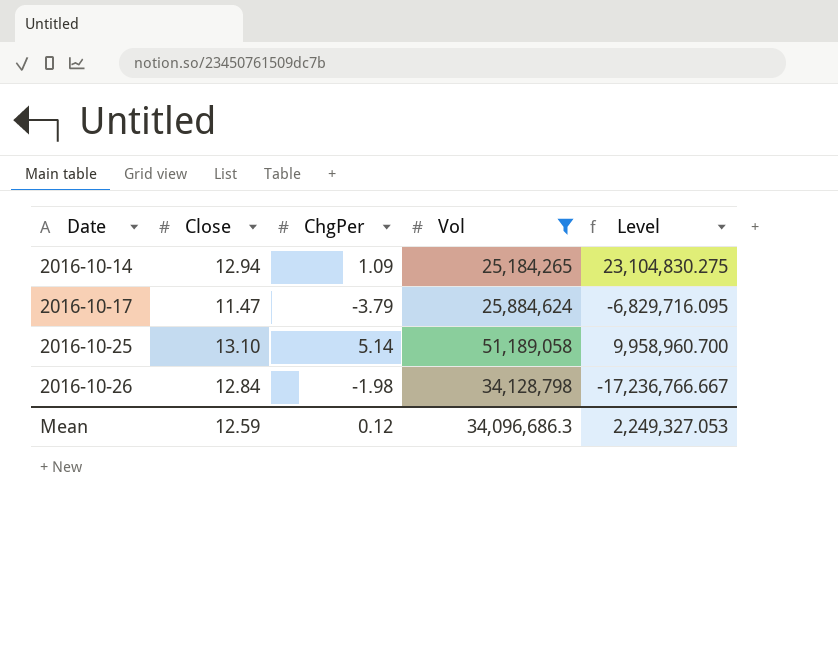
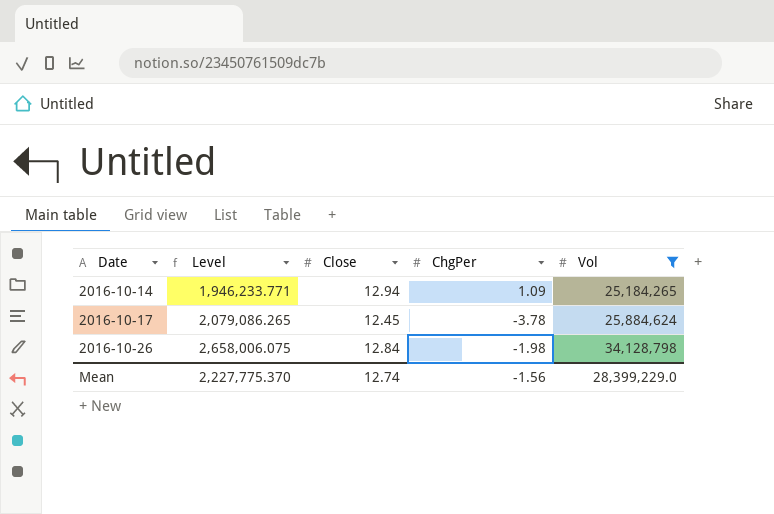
column Level | formula: [Vol] / [ChgPer] -> [Vol] / [Close]
column Level | position: 5 -> 2
row 2016-10-25: 13.10 | 5.14 | 51,189,058 | 9,958,960.700 -> none
2016-10-17 | Close: 11.47 -> 12.45
2016-10-17 | ChgPer: -3.79 -> -3.78
Mean | Level: 2,249,327.053 -> 2,227,775.370
Mean | Close: 12.59 -> 12.74
Mean | ChgPer: 0.12 -> -1.56
Mean | Vol: 34,096,686.3 -> 28,399,229.0

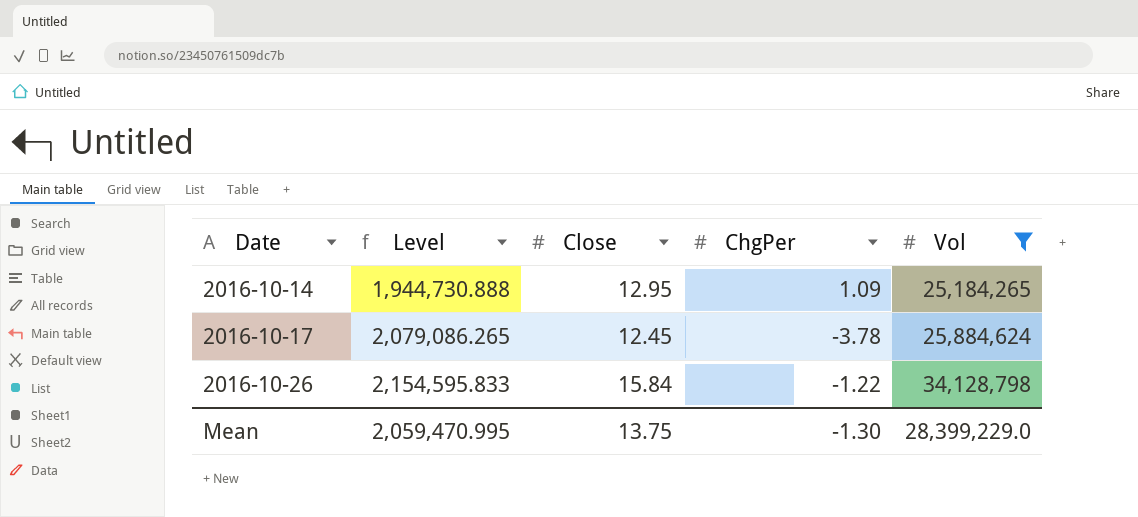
2016-10-14 | Level: 1,946,233.771 -> 1,944,730.888
2016-10-14 | Close: 12.94 -> 12.95
2016-10-26 | Level: 2,658,006.075 -> 2,154,595.833
2016-10-26 | Close: 12.84 -> 15.84
2016-10-26 | ChgPer: -1.98 -> -1.22
Mean | Level: 2,227,775.370 -> 2,059,470.995
Mean | Close: 12.74 -> 13.75
Mean | ChgPer: -1.56 -> -1.30

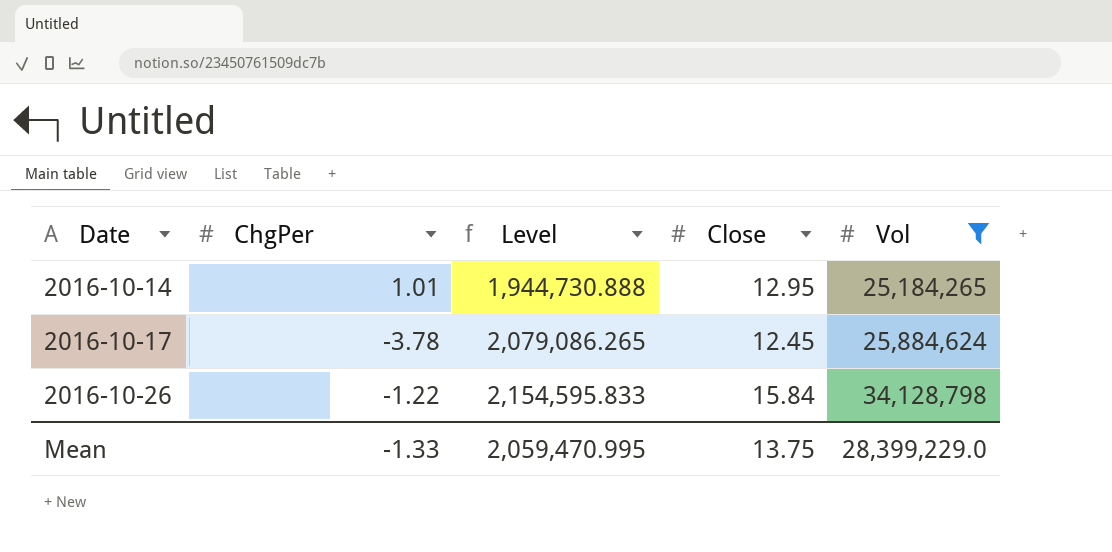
column ChgPer | position: 4 -> 2
2016-10-14 | ChgPer: 1.09 -> 1.01
Mean | ChgPer: -1.30 -> -1.33

